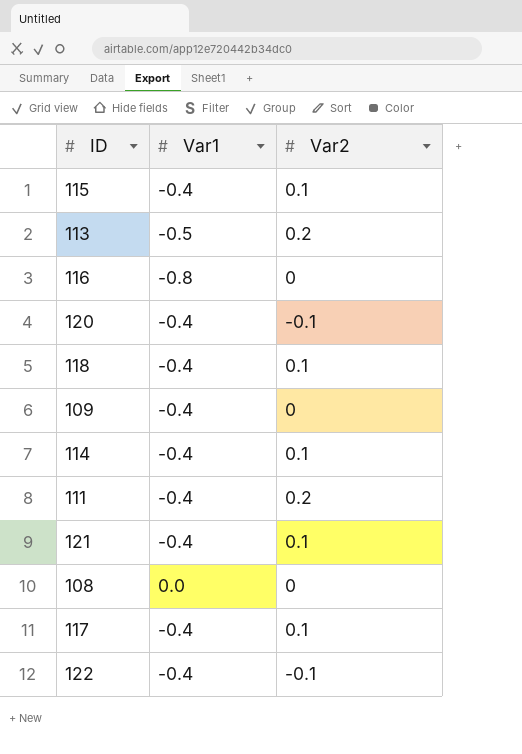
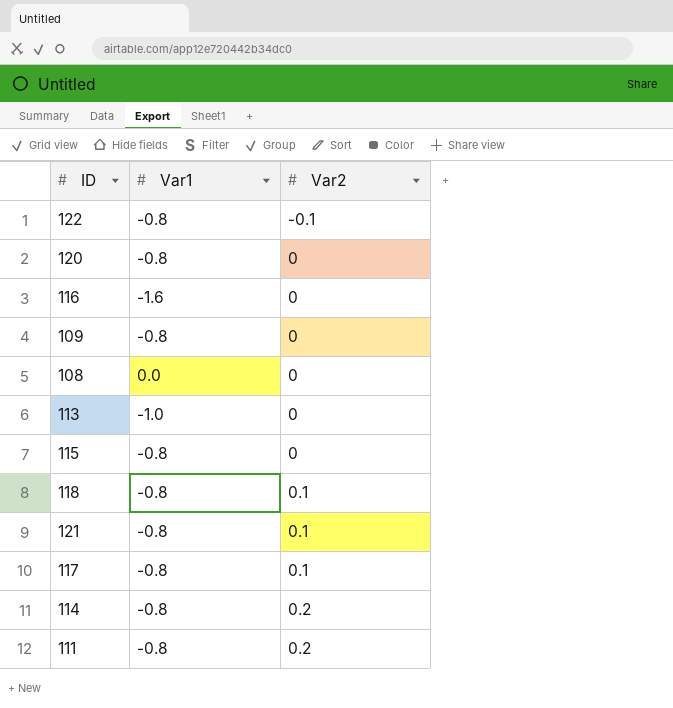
row order: none -> Var2 ascending
122 | Var1: -0.4 -> -0.8
120 | Var1: -0.4 -> -0.8
120 | Var2: -0.1 -> 0
116 | Var1: -0.8 -> -1.6
109 | Var1: -0.4 -> -0.8
113 | Var1: -0.5 -> -1.0
113 | Var2: 0.2 -> 0
115 | Var1: -0.4 -> -0.8
115 | Var2: 0.1 -> 0
118 | Var1: -0.4 -> -0.8
121 | Var1: -0.4 -> -0.8
117 | Var1: -0.4 -> -0.8
114 | Var1: -0.4 -> -0.8
114 | Var2: 0.1 -> 0.2
111 | Var1: -0.4 -> -0.8

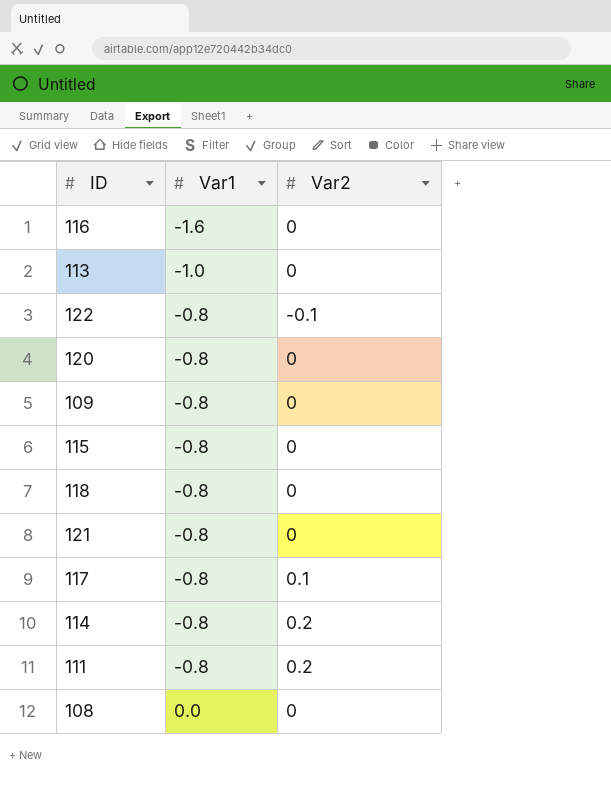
row order: Var2 ascending -> Var1 ascending
118 | Var2: 0.1 -> 0
121 | Var2: 0.1 -> 0

